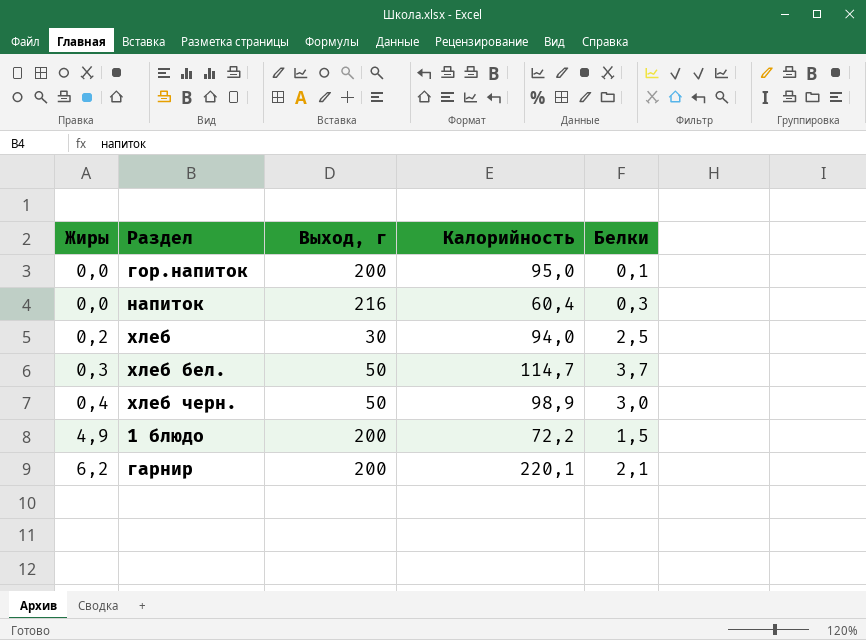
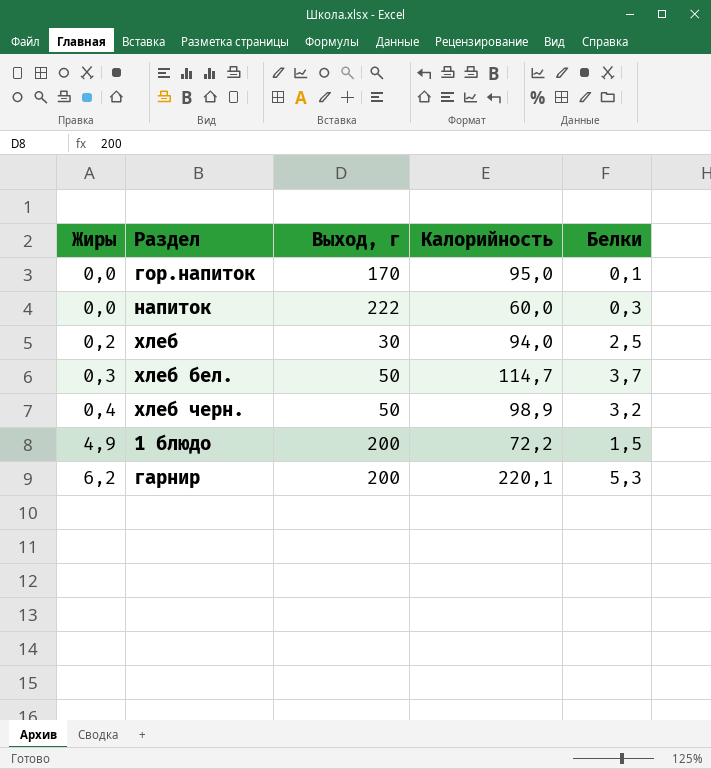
гор.напиток | Выход, г: 200 -> 170
напиток | Выход, г: 216 -> 222
напиток | Калорийность: 60,4 -> 60,0
хлеб черн. | Белки: 3,0 -> 3,2
гарнир | Белки: 2,1 -> 5,3

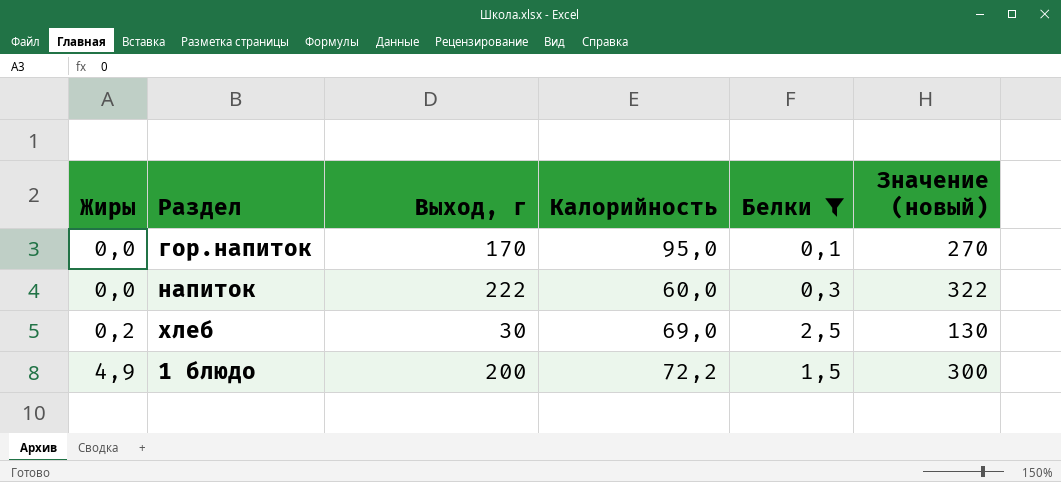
filter: none -> Белки <= 2,5
column Значение (новый) | formula: none -> [Выход, г] + 100
хлеб | Калорийность: 94,0 -> 69,0

